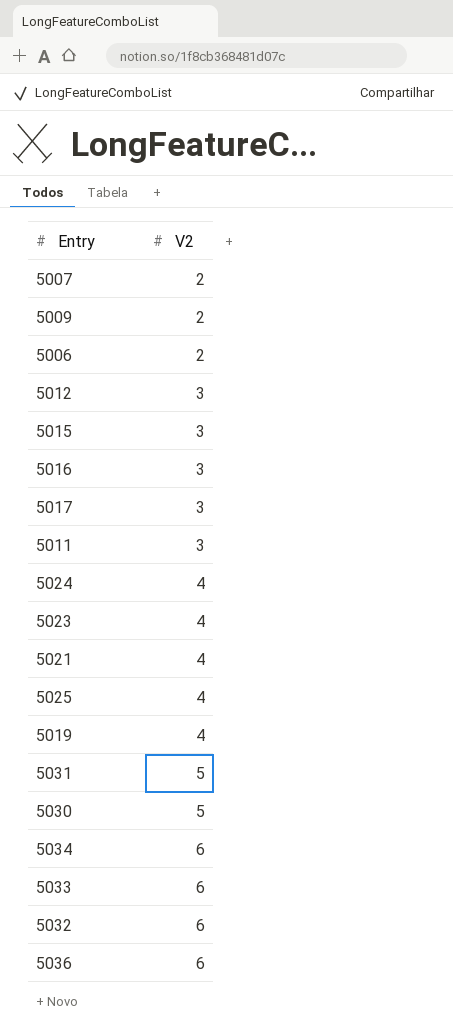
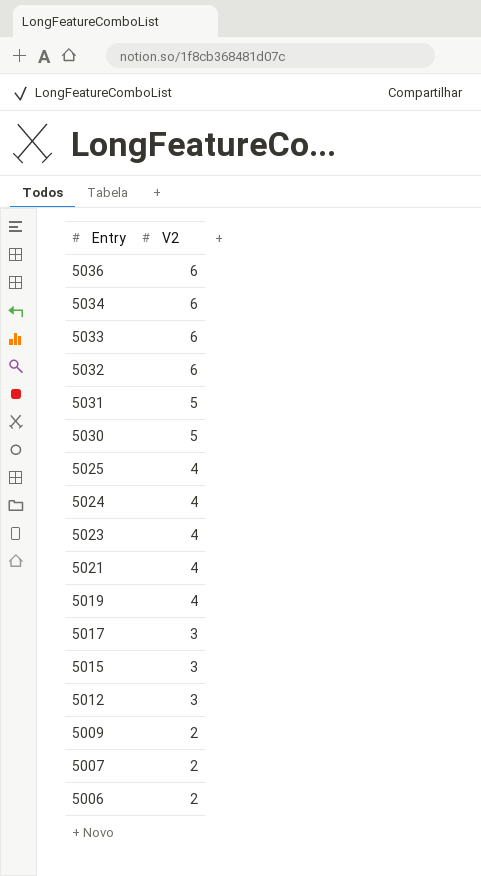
row order: V2 ascending -> Entry descending
row 5016: 3 -> none
row 5011: 3 -> none

